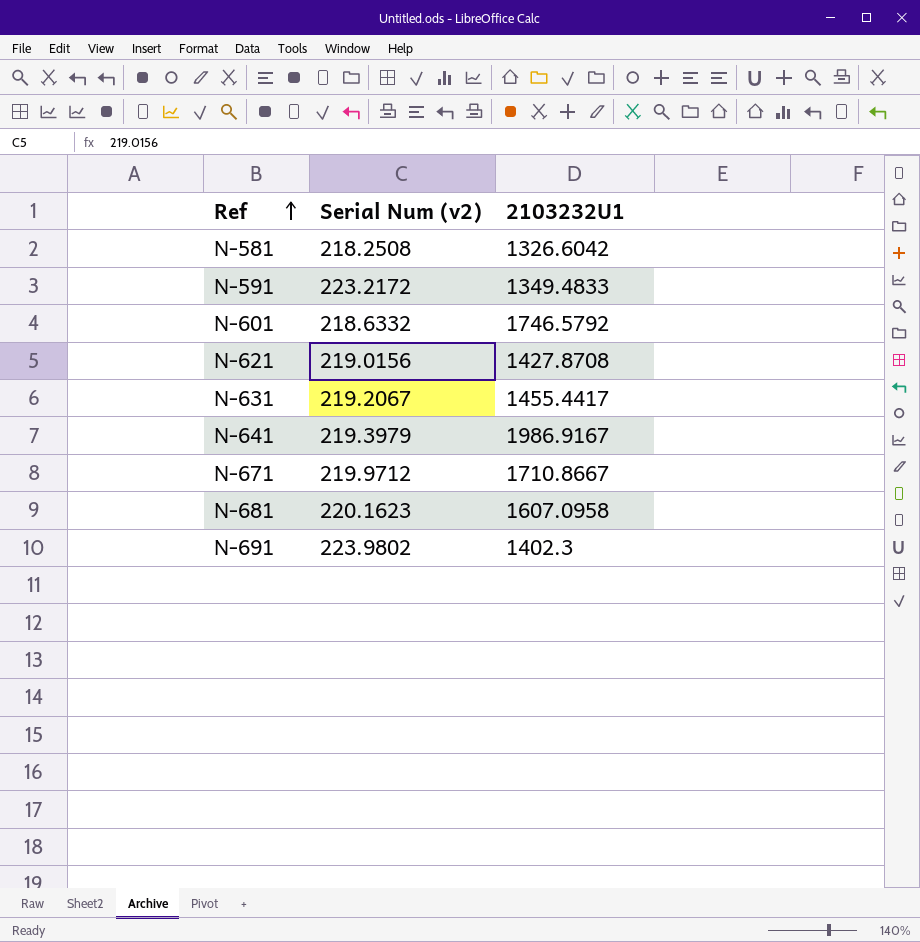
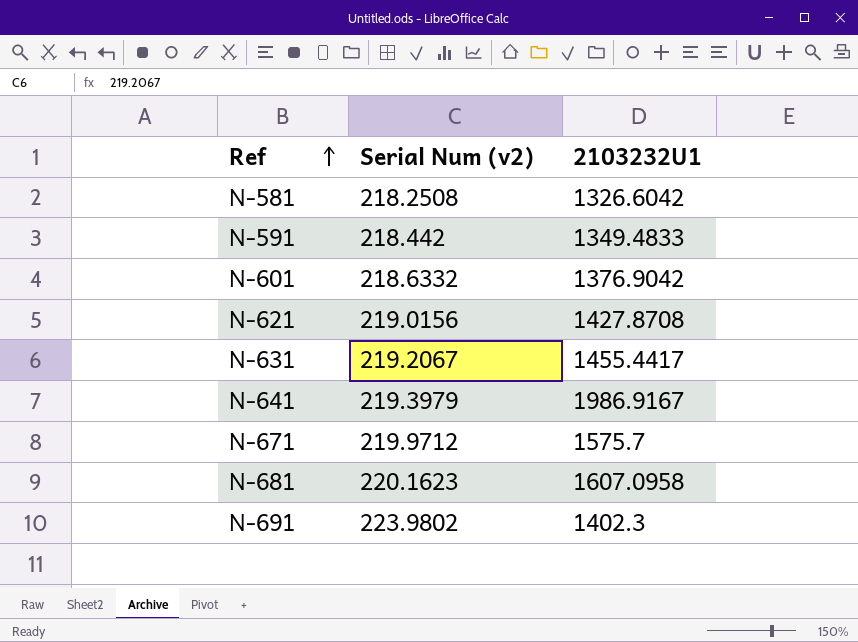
N-591 | Serial Num (v2): 223.2172 -> 218.442
N-601 | 2103232U1: 1746.5792 -> 1376.9042
N-671 | 2103232U1: 1710.8667 -> 1575.7

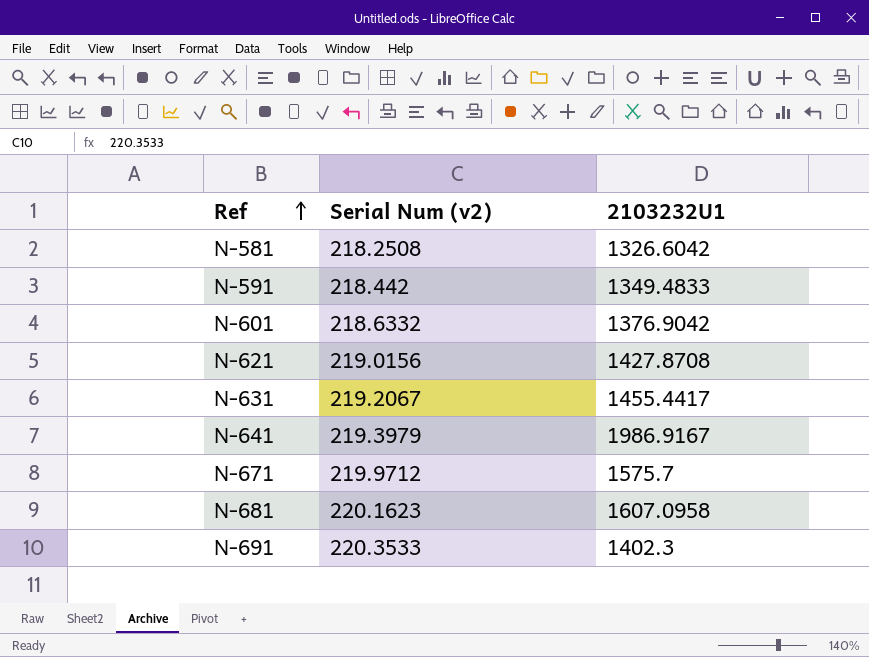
N-691 | Serial Num (v2): 223.9802 -> 220.3533

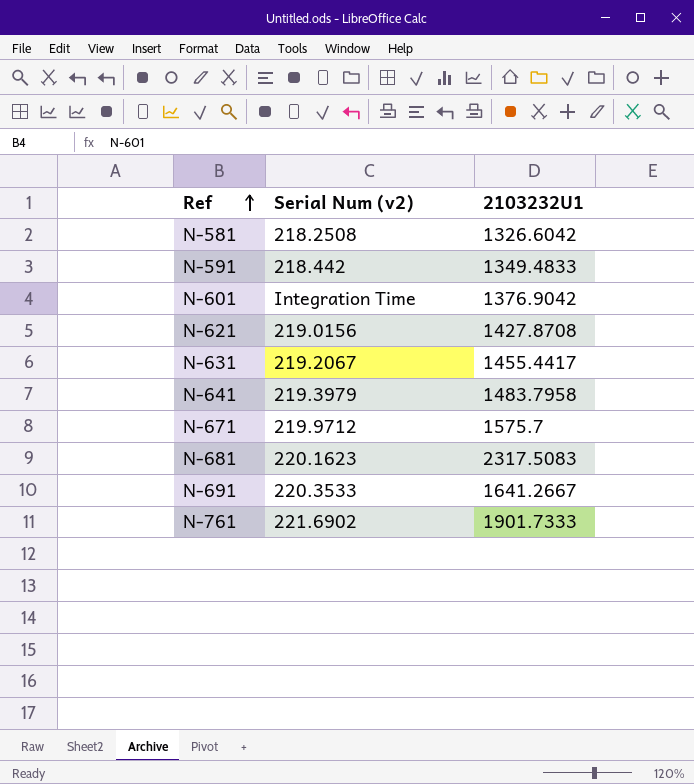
N-601 | Serial Num (v2): 218.6332 -> Integration Time
N-641 | 2103232U1: 1986.9167 -> 1483.7958
N-681 | 2103232U1: 1607.0958 -> 2317.5083
N-691 | 2103232U1: 1402.3 -> 1641.2667
row N-761: none -> 221.6902 | 1901.7333

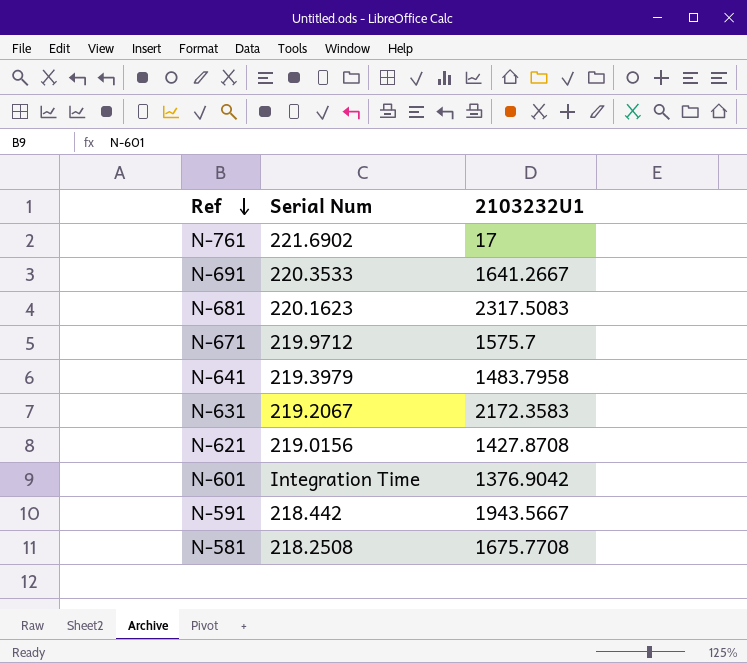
row order: Ref ascending -> Ref descending
column name: Serial Num (v2) -> Serial Num
N-761 | 2103232U1: 1901.7333 -> 17
N-631 | 2103232U1: 1455.4417 -> 2172.3583
N-591 | 2103232U1: 1349.4833 -> 1943.5667
N-581 | 2103232U1: 1326.6042 -> 1675.7708

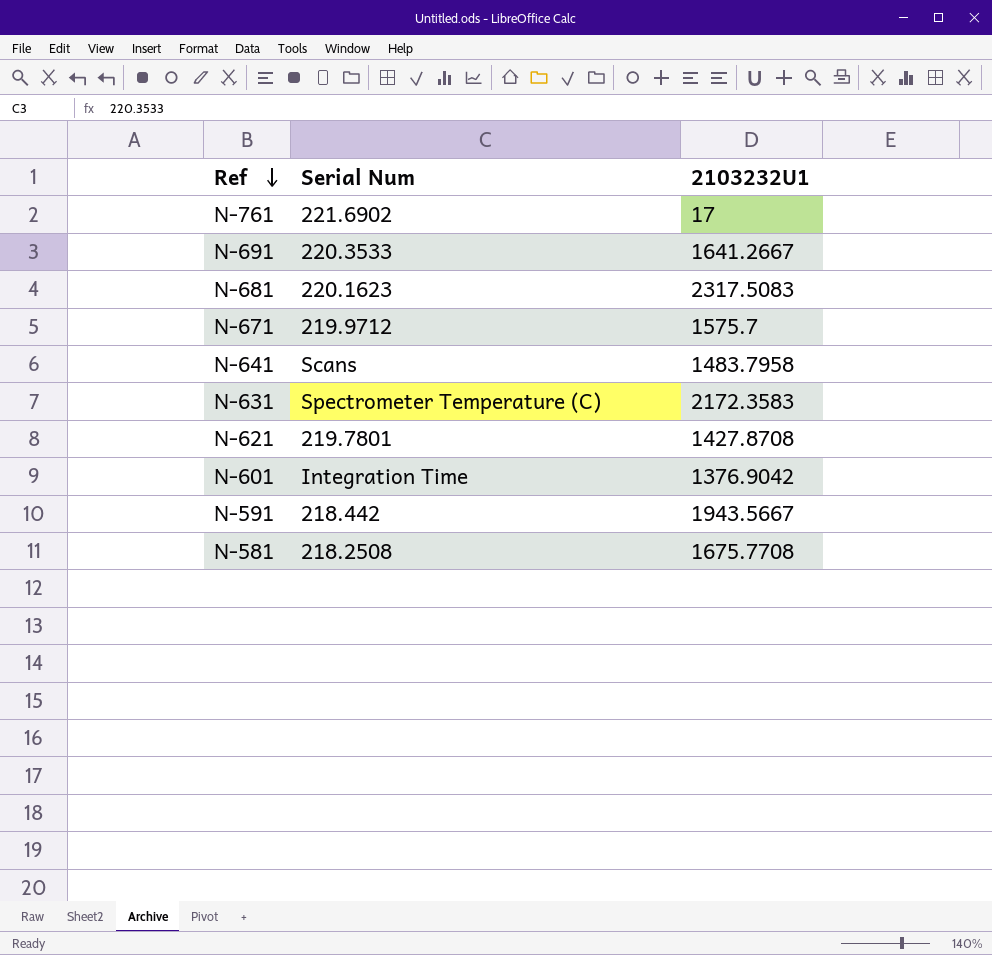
N-641 | Serial Num: 219.3979 -> Scans
N-631 | Serial Num: 219.2067 -> Spectrometer Temperature (C)
N-621 | Serial Num: 219.0156 -> 219.7801

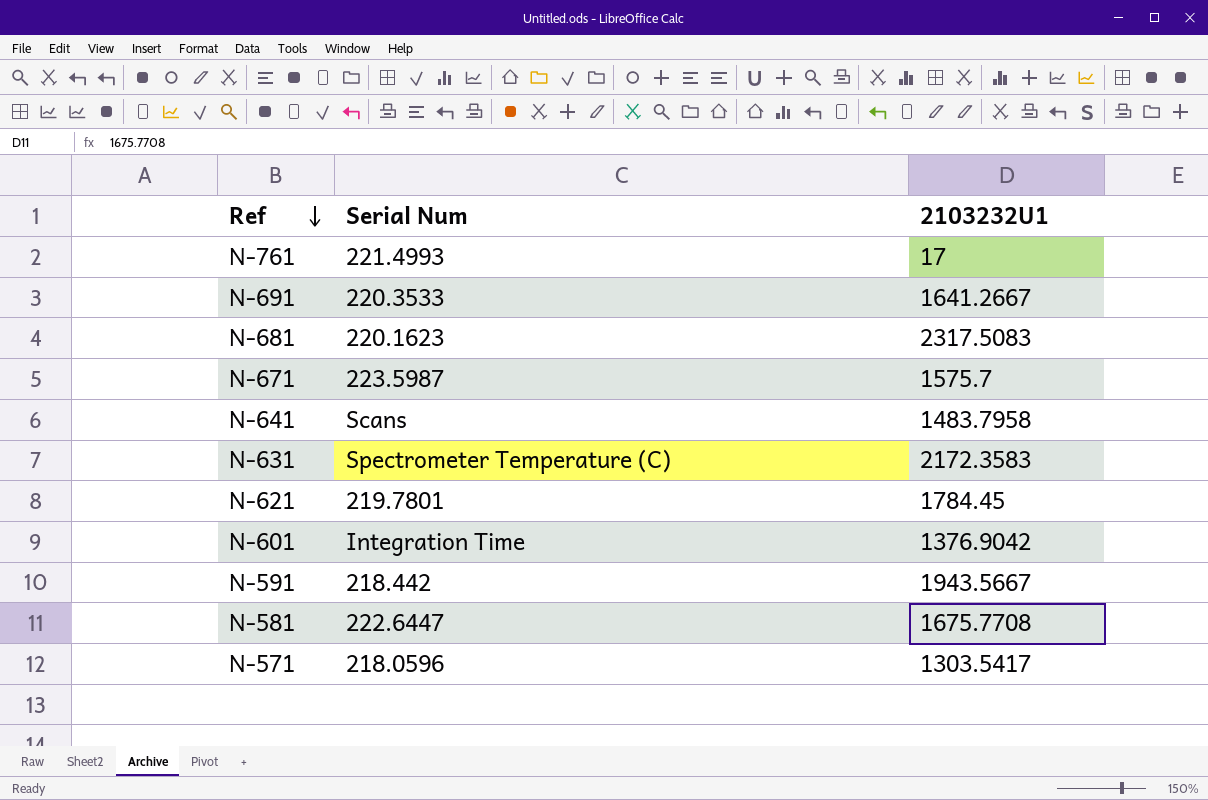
N-761 | Serial Num: 221.6902 -> 221.4993
N-671 | Serial Num: 219.9712 -> 223.5987
N-621 | 2103232U1: 1427.8708 -> 1784.45
N-581 | Serial Num: 218.2508 -> 222.6447
row N-571: none -> 218.0596 | 1303.5417

